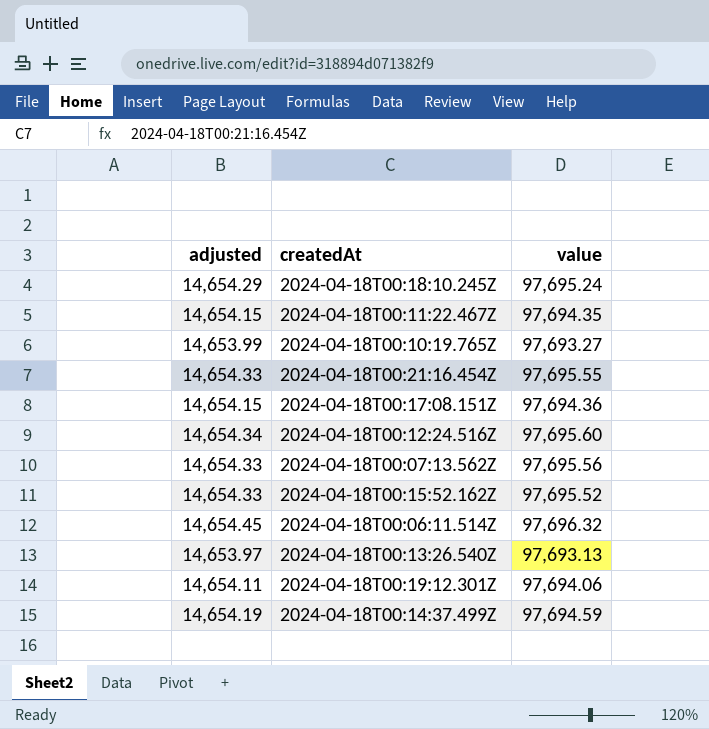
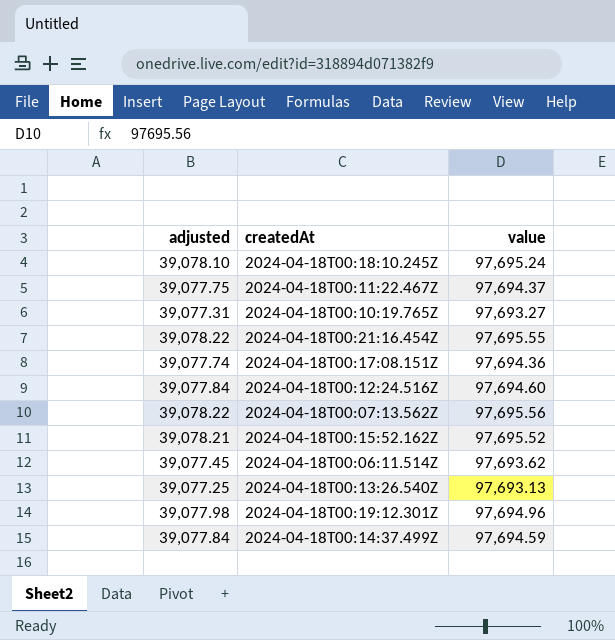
column adjusted | formula: [value] * 0.15 -> [value] * 0.4
2024-04-18T00:11:22.467Z | value: 97,694.35 -> 97,694.37
2024-04-18T00:12:24.516Z | value: 97,695.60 -> 97,694.60
2024-04-18T00:06:11.514Z | value: 97,696.32 -> 97,693.62
2024-04-18T00:19:12.301Z | value: 97,694.06 -> 97,694.96

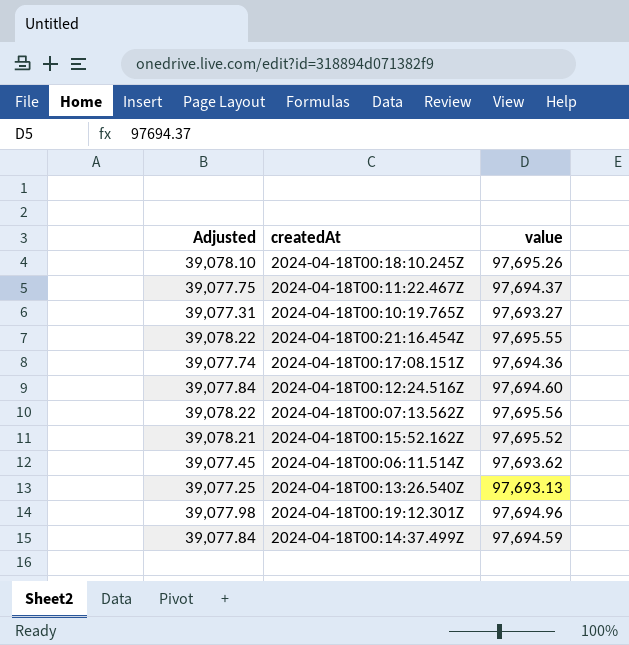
column name: adjusted -> Adjusted
2024-04-18T00:18:10.245Z | value: 97,695.24 -> 97,695.26

